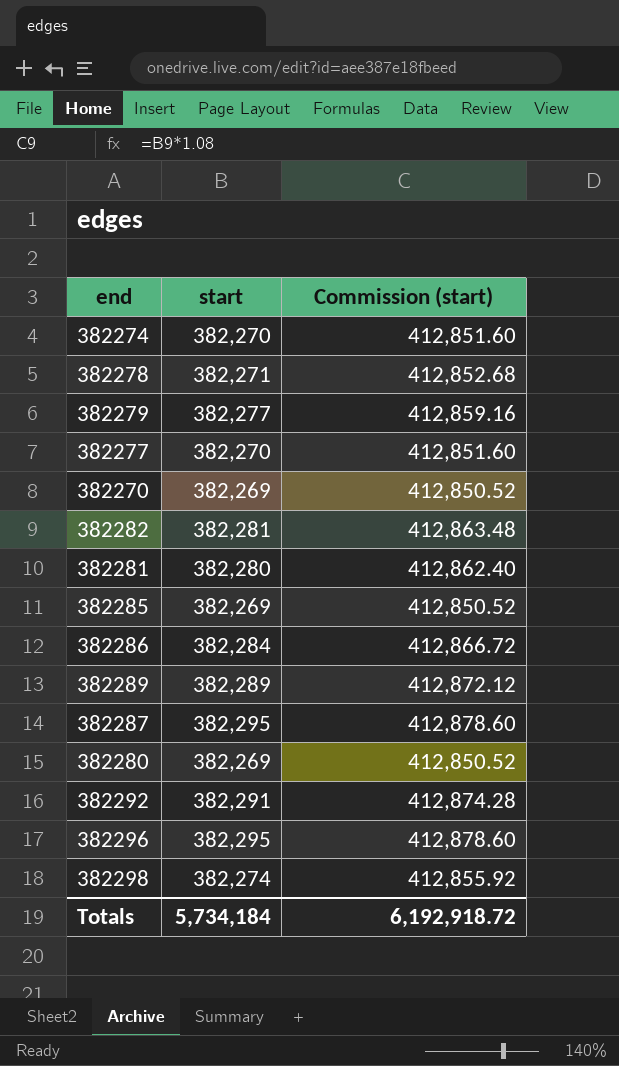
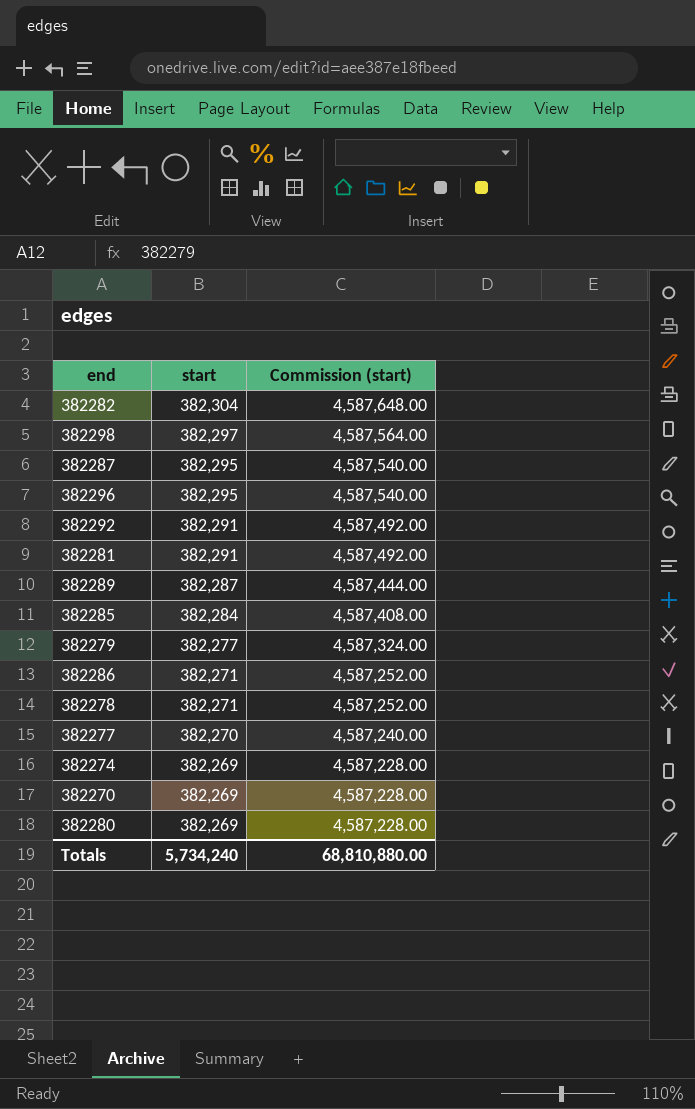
row order: none -> start descending
column Commission (start) | formula: [start] * 1.08 -> [start] * 12
382282 | start: 382,281 -> 382,304
382298 | start: 382,274 -> 382,297
382281 | start: 382,280 -> 382,291
382289 | start: 382,289 -> 382,287
382285 | start: 382,269 -> 382,284
382286 | start: 382,284 -> 382,271
382274 | start: 382,270 -> 382,269
Totals | start: 5,734,184 -> 5,734,240
Totals | Commission (start): 6,192,918.72 -> 68,810,880.00

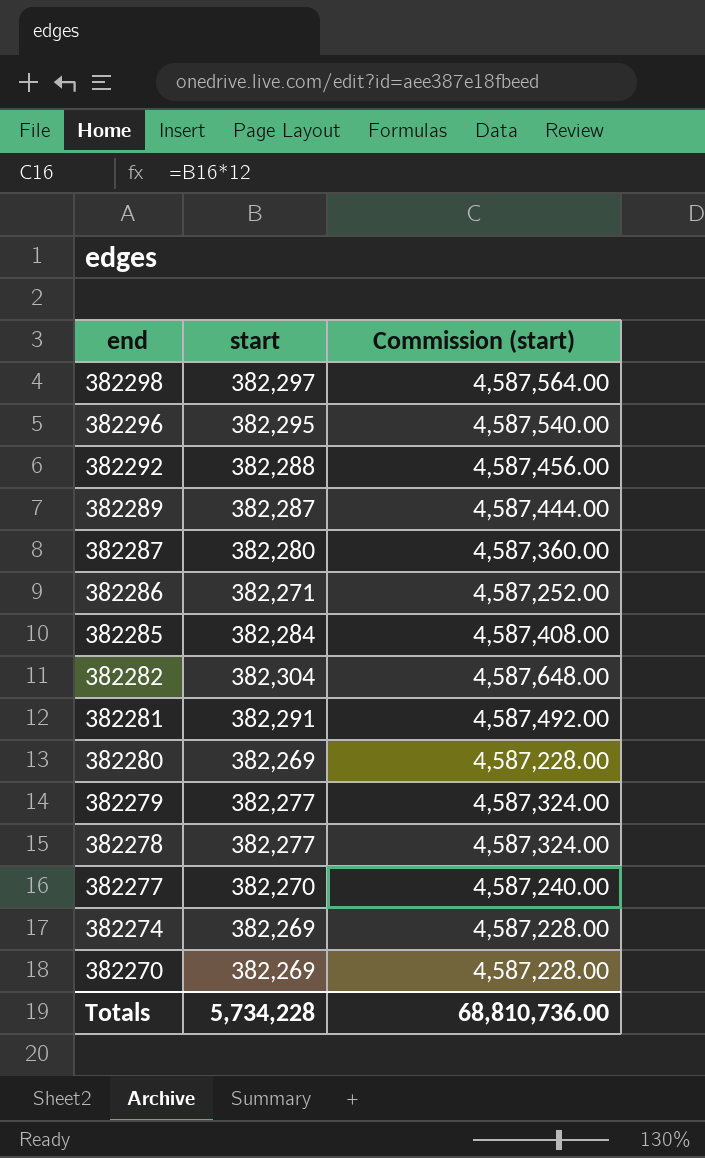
row order: start descending -> end descending
382292 | start: 382,291 -> 382,288
382292 | Commission (start): 4,587,492.00 -> 4,587,456.00
382287 | start: 382,295 -> 382,280
382287 | Commission (start): 4,587,540.00 -> 4,587,360.00
382278 | start: 382,271 -> 382,277
382278 | Commission (start): 4,587,252.00 -> 4,587,324.00
Totals | start: 5,734,240 -> 5,734,228
Totals | Commission (start): 68,810,880.00 -> 68,810,736.00

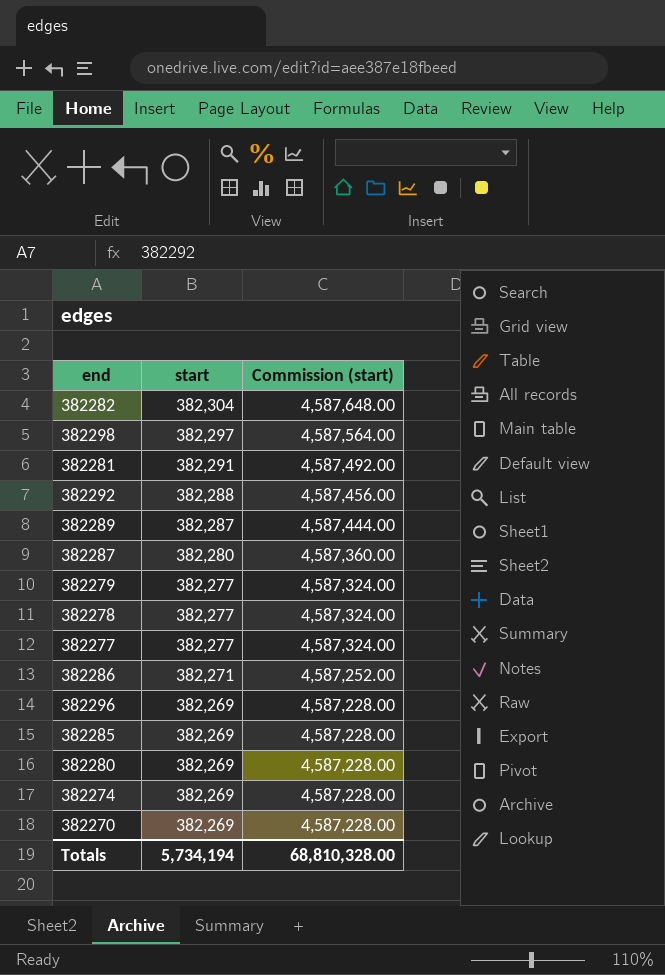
row order: end descending -> start descending
382277 | start: 382,270 -> 382,277
382277 | Commission (start): 4,587,240.00 -> 4,587,324.00
382296 | start: 382,295 -> 382,269
382296 | Commission (start): 4,587,540.00 -> 4,587,228.00
382285 | start: 382,284 -> 382,269
382285 | Commission (start): 4,587,408.00 -> 4,587,228.00
Totals | start: 5,734,228 -> 5,734,194
Totals | Commission (start): 68,810,736.00 -> 68,810,328.00

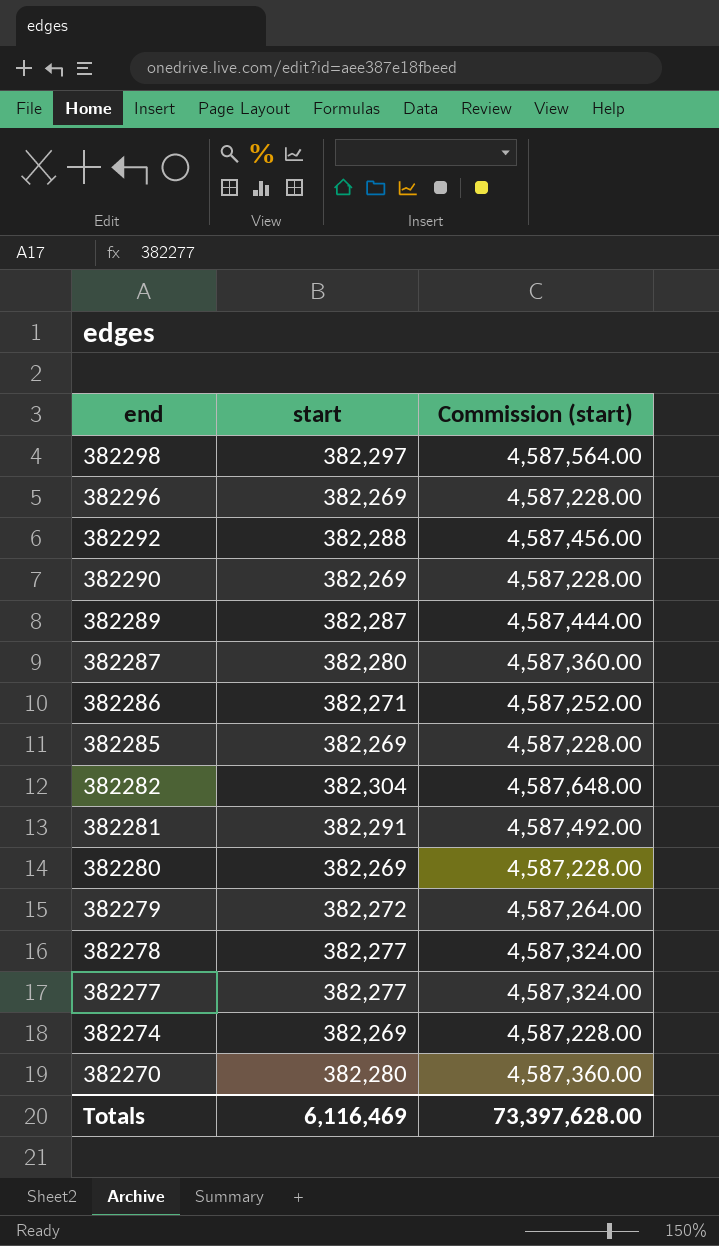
row order: start descending -> end descending
row 382290: none -> 382,269 | 4,587,228.00
382279 | start: 382,277 -> 382,272
382279 | Commission (start): 4,587,324.00 -> 4,587,264.00
382270 | start: 382,269 -> 382,280
382270 | Commission (start): 4,587,228.00 -> 4,587,360.00
Totals | start: 5,734,194 -> 6,116,469
Totals | Commission (start): 68,810,328.00 -> 73,397,628.00

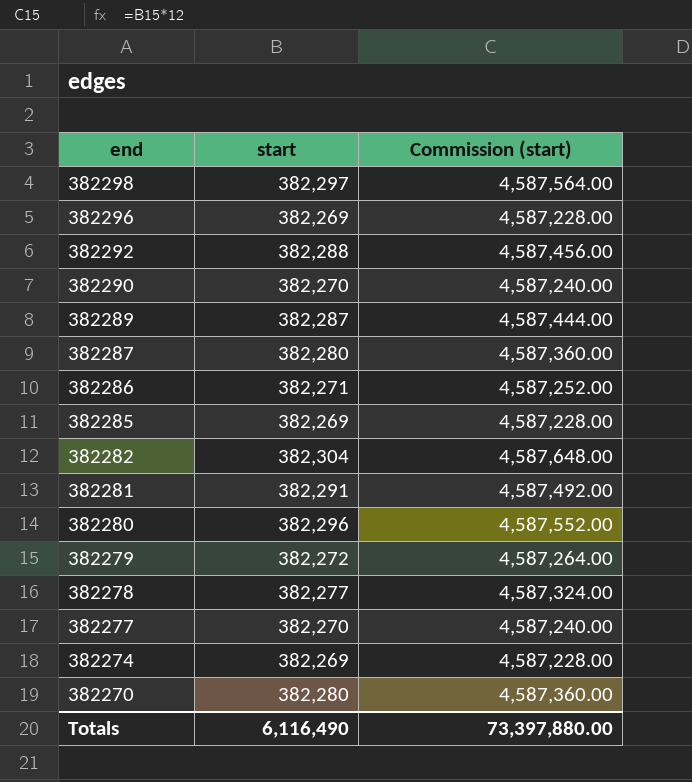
382290 | start: 382,269 -> 382,270
382290 | Commission (start): 4,587,228.00 -> 4,587,240.00
382280 | start: 382,269 -> 382,296
382280 | Commission (start): 4,587,228.00 -> 4,587,552.00
382277 | start: 382,277 -> 382,270
382277 | Commission (start): 4,587,324.00 -> 4,587,240.00
Totals | start: 6,116,469 -> 6,116,490
Totals | Commission (start): 73,397,628.00 -> 73,397,880.00

